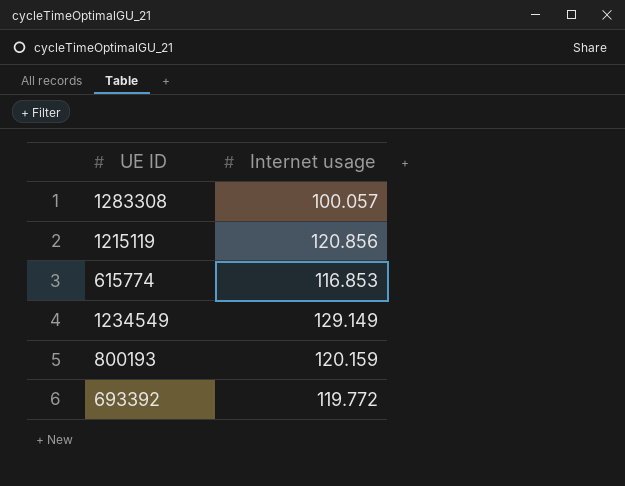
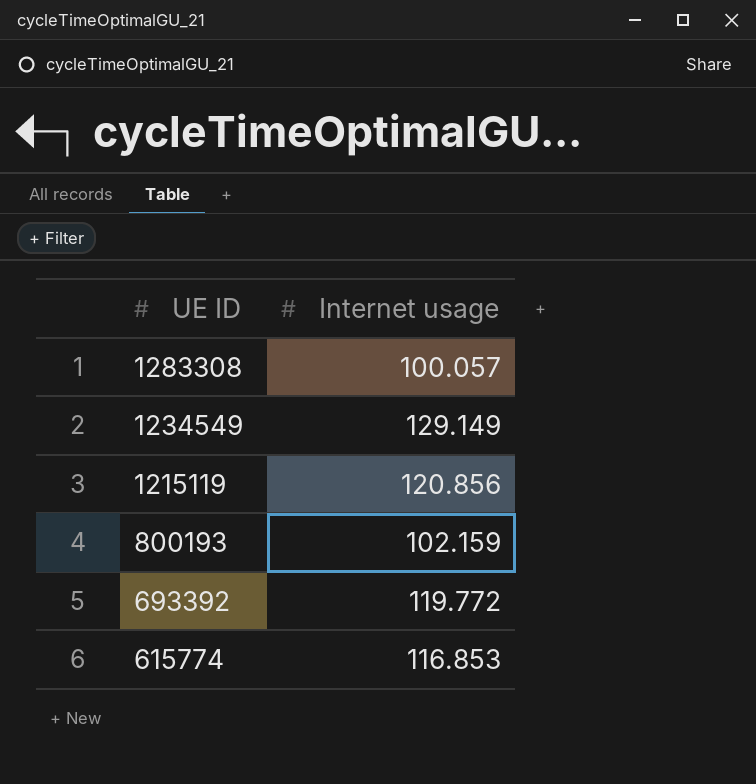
row order: none -> UE ID descending
800193 | Internet usage: 120.159 -> 102.159

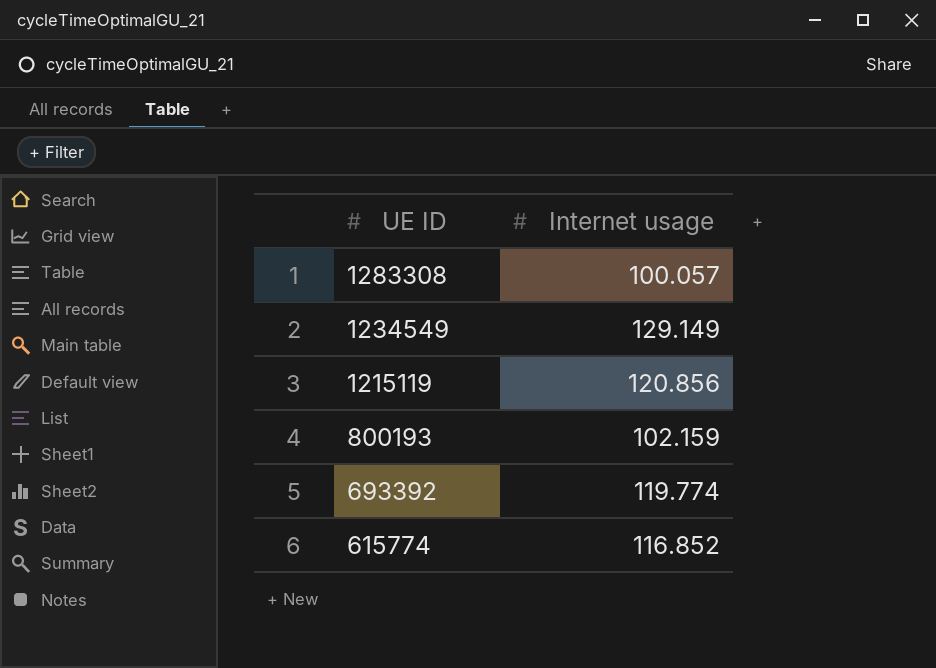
693392 | Internet usage: 119.772 -> 119.774
615774 | Internet usage: 116.853 -> 116.852

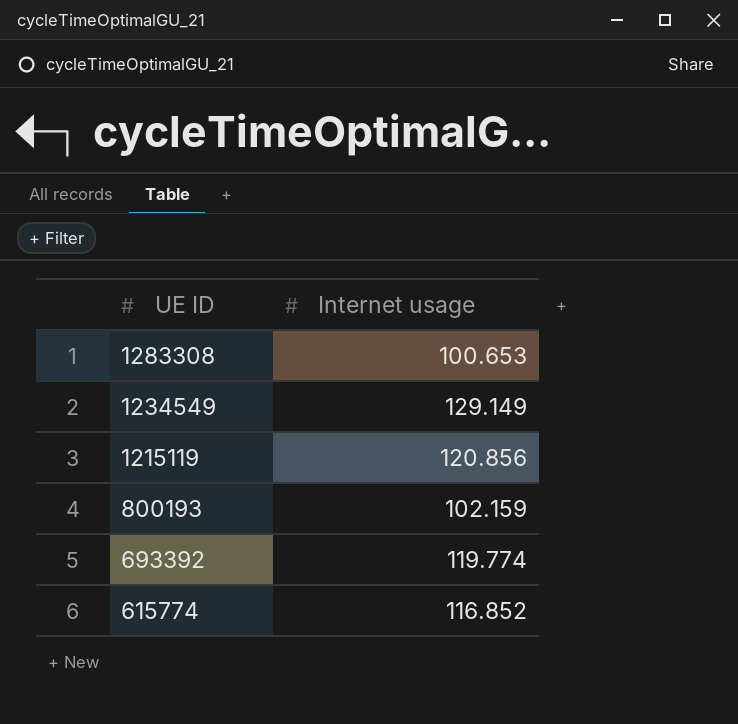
1283308 | Internet usage: 100.057 -> 100.653

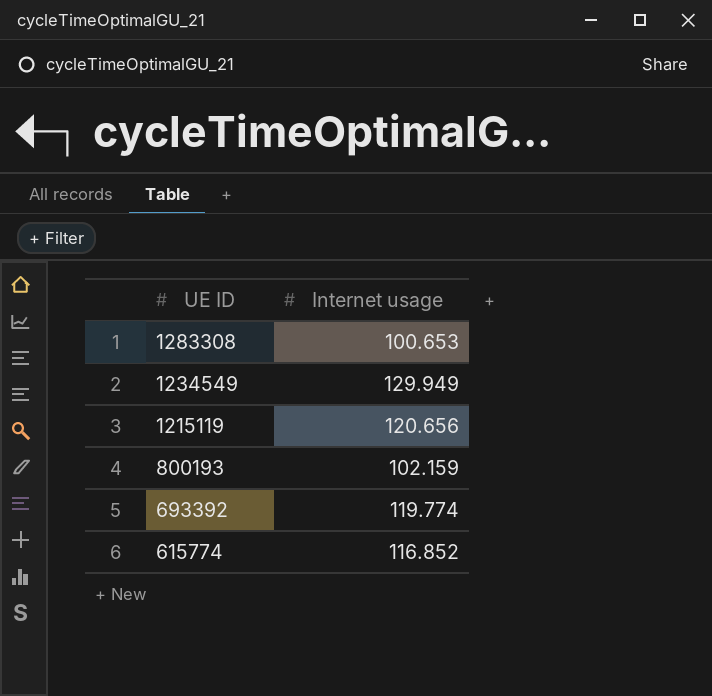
1234549 | Internet usage: 129.149 -> 129.949
1215119 | Internet usage: 120.856 -> 120.656

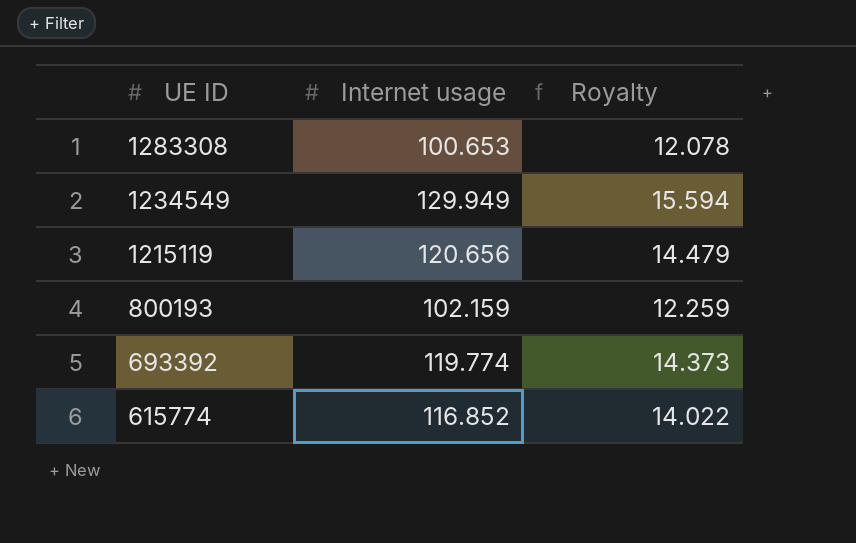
column Royalty | formula: none -> [Internet usage] * 0.12

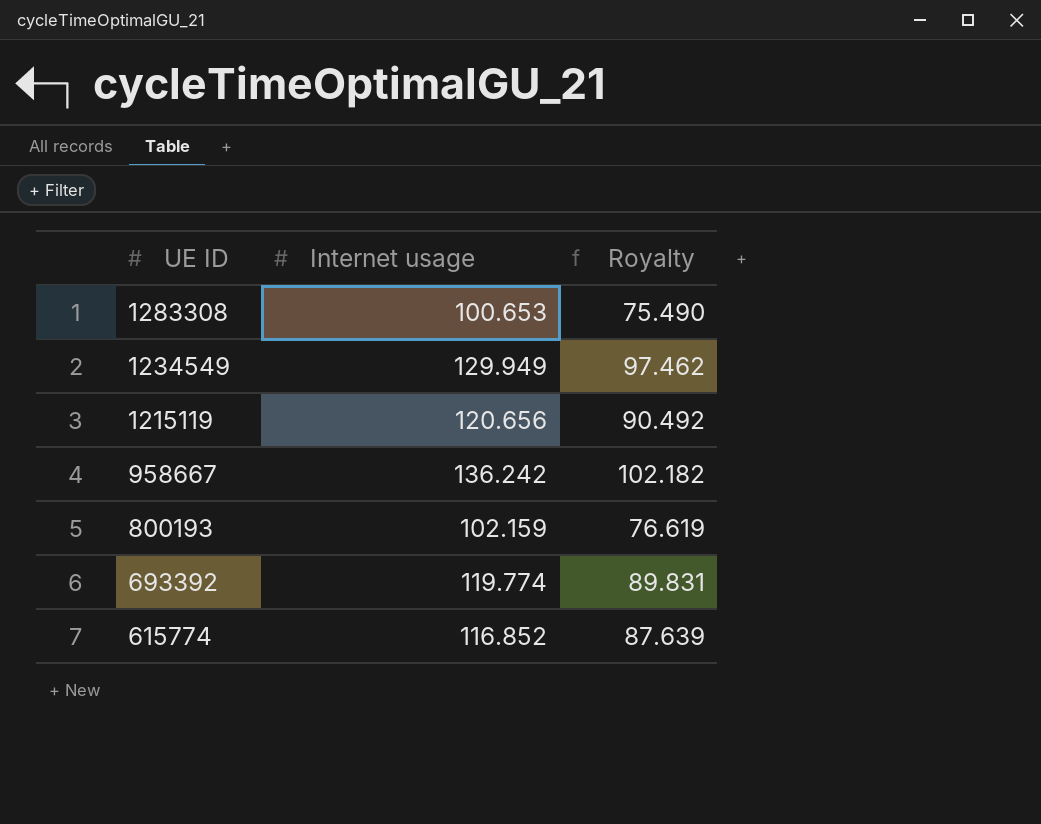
column Royalty | formula: [Internet usage] * 0.12 -> [Internet usage] * 0.75
row 958667: none -> 136.242 | 102.182

